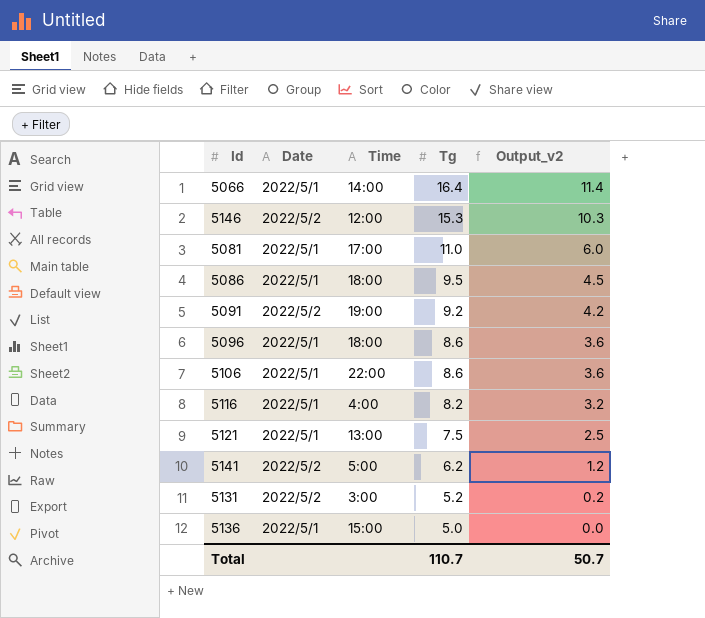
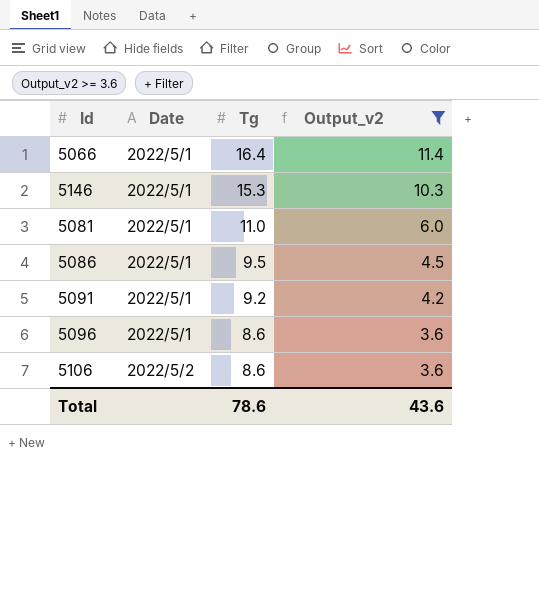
filter: none -> Output_v2 >= 3.6
column Time | position: 3 -> none
5146 | Date: 2022/5/2 -> 2022/5/1
5091 | Date: 2022/5/2 -> 2022/5/1
5106 | Date: 2022/5/1 -> 2022/5/2
Total | Tg: 110.7 -> 78.6
Total | Output_v2: 50.7 -> 43.6

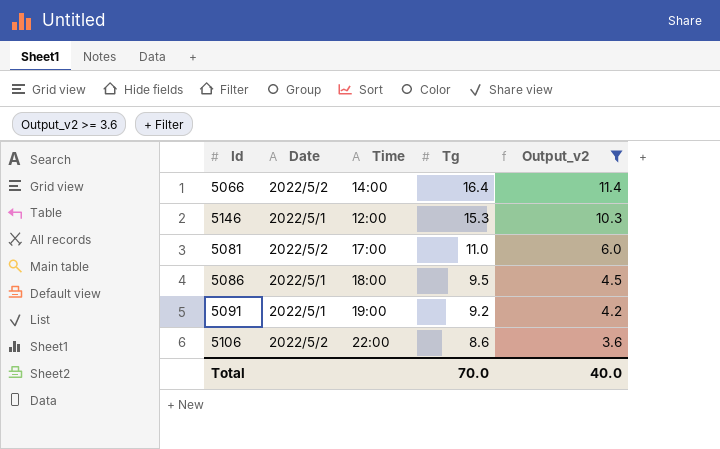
column Time | position: none -> 3
row 5096: 2022/5/1 | 8.6 | 3.6 -> none
5066 | Date: 2022/5/1 -> 2022/5/2
5081 | Date: 2022/5/1 -> 2022/5/2
Total | Tg: 78.6 -> 70.0
Total | Output_v2: 43.6 -> 40.0

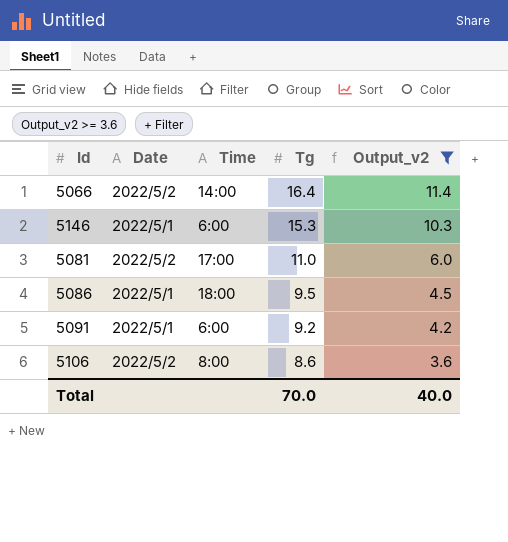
5146 | Time: 12:00 -> 6:00
5091 | Time: 19:00 -> 6:00
5106 | Time: 22:00 -> 8:00

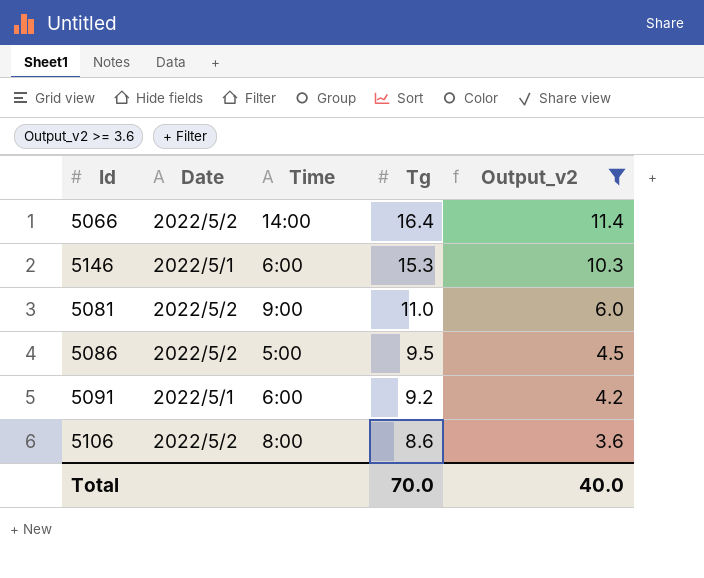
5081 | Time: 17:00 -> 9:00
5086 | Date: 2022/5/1 -> 2022/5/2
5086 | Time: 18:00 -> 5:00

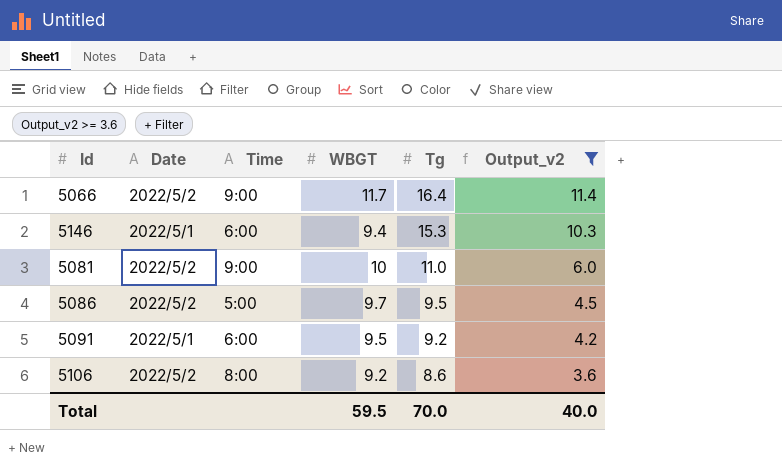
column WBGT | position: none -> 4
5066 | Time: 14:00 -> 9:00

